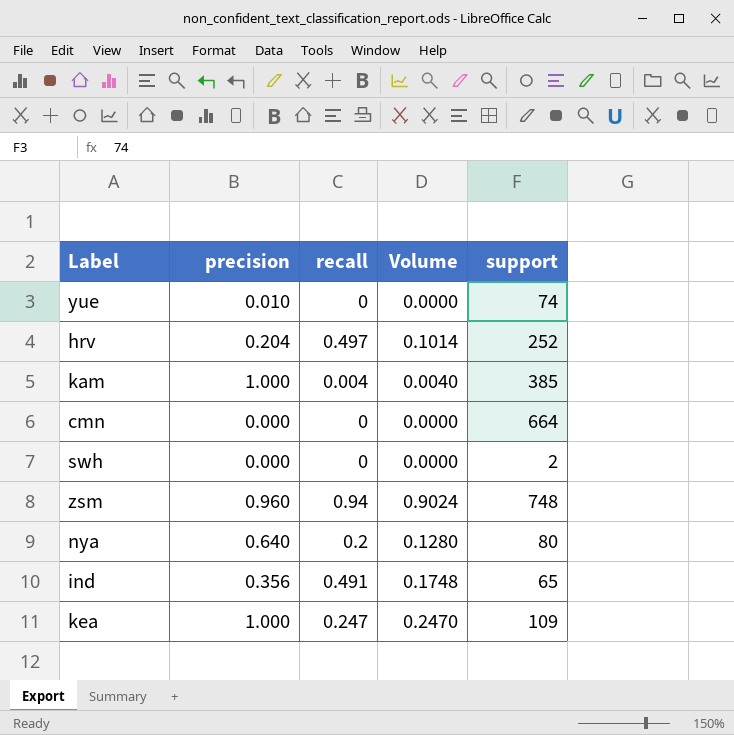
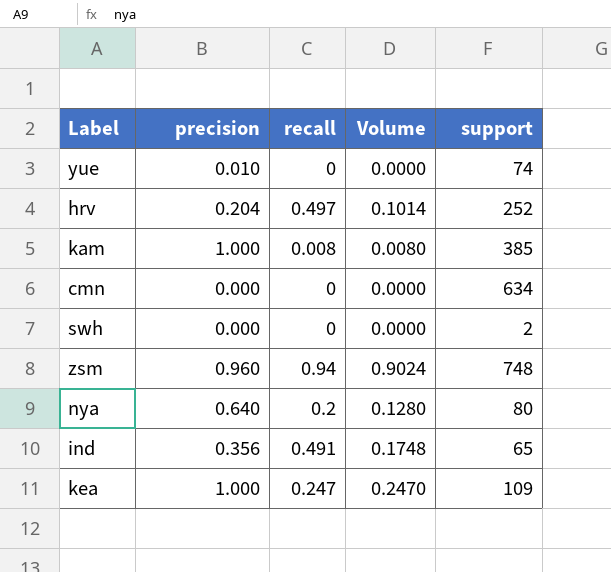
kam | recall: 0.004 -> 0.008
kam | Volume: 0.0040 -> 0.0080
cmn | support: 664 -> 634

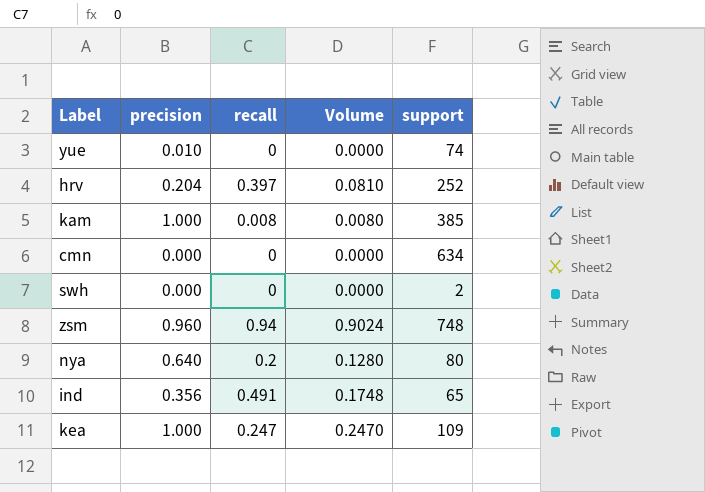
hrv | recall: 0.497 -> 0.397
hrv | Volume: 0.1014 -> 0.0810

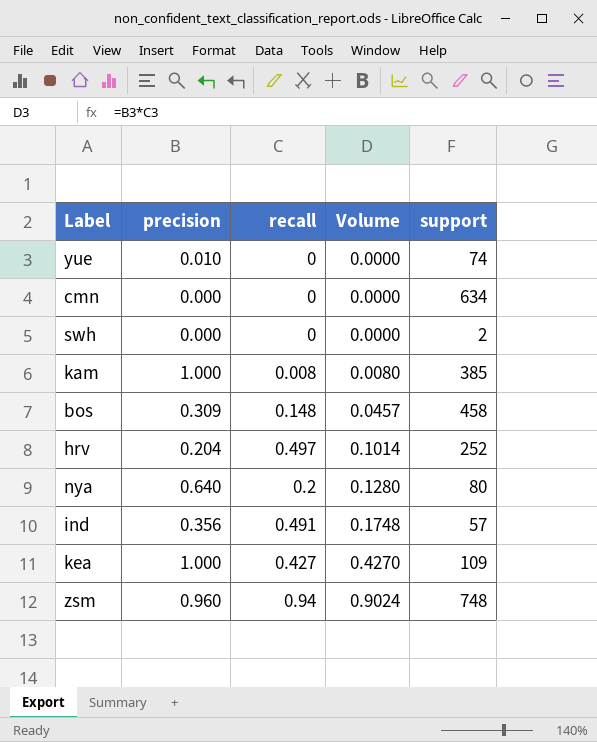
row order: none -> Volume ascending
row bos: none -> 0.309 | 0.148 | 0.0457 | 458
hrv | recall: 0.397 -> 0.497
hrv | Volume: 0.0810 -> 0.1014
ind | support: 65 -> 57
kea | recall: 0.247 -> 0.427
kea | Volume: 0.2470 -> 0.4270

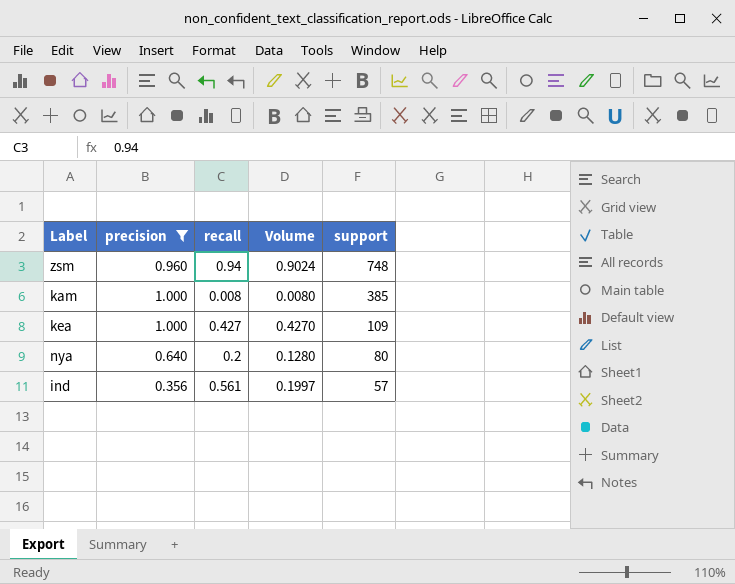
filter: none -> precision >= 0.356
row order: Volume ascending -> support descending
ind | recall: 0.491 -> 0.561
ind | Volume: 0.1748 -> 0.1997

